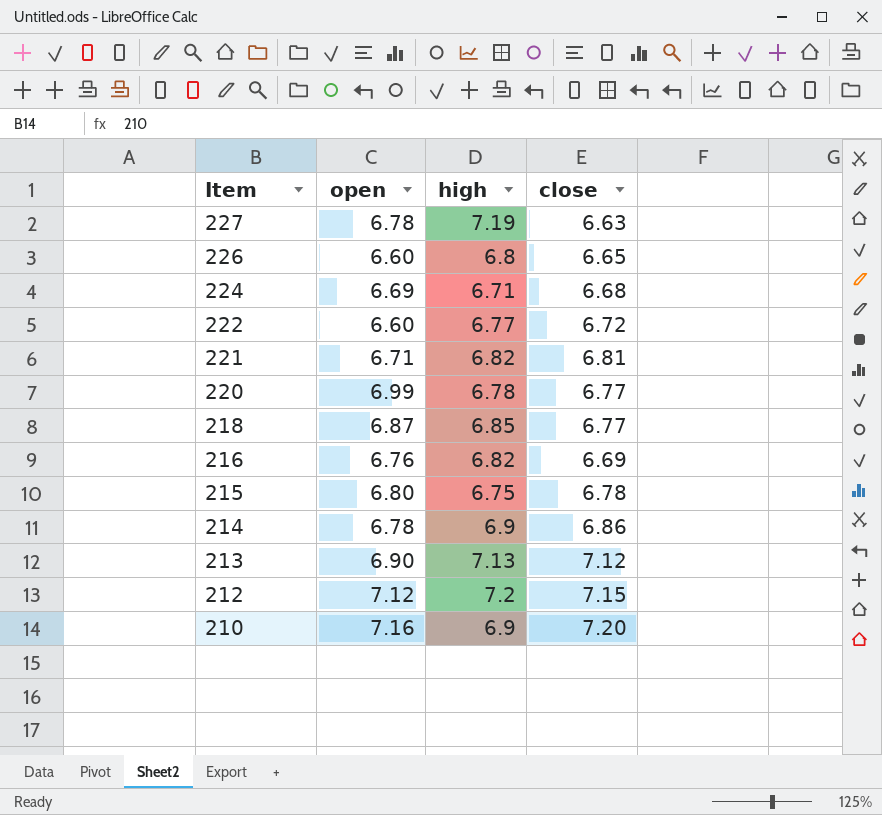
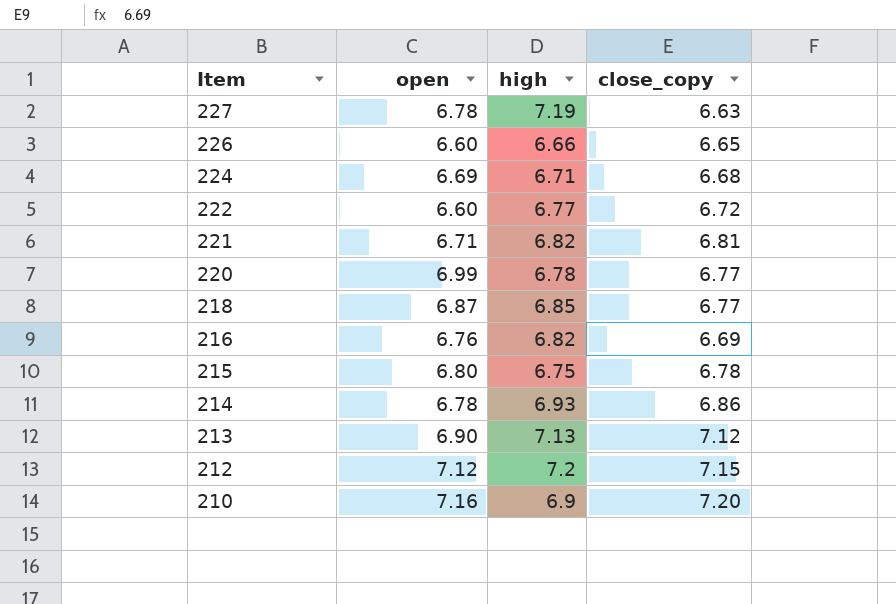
column name: close -> close_copy
226 | high: 6.8 -> 6.66
214 | high: 6.9 -> 6.93

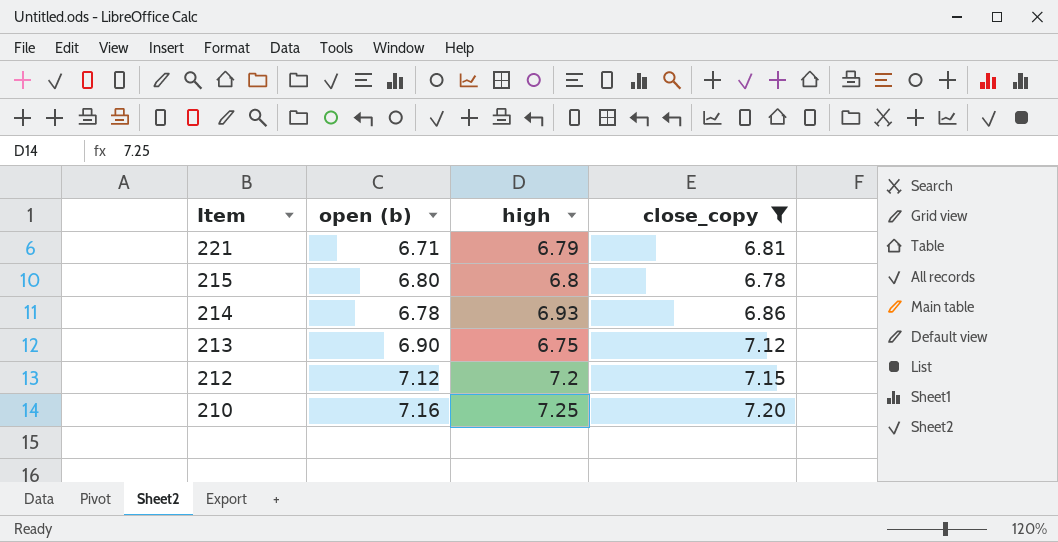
filter: none -> close_copy >= 6.78
column name: open -> open (b)
221 | high: 6.82 -> 6.79
215 | high: 6.75 -> 6.8
213 | high: 7.13 -> 6.75
210 | high: 6.9 -> 7.25

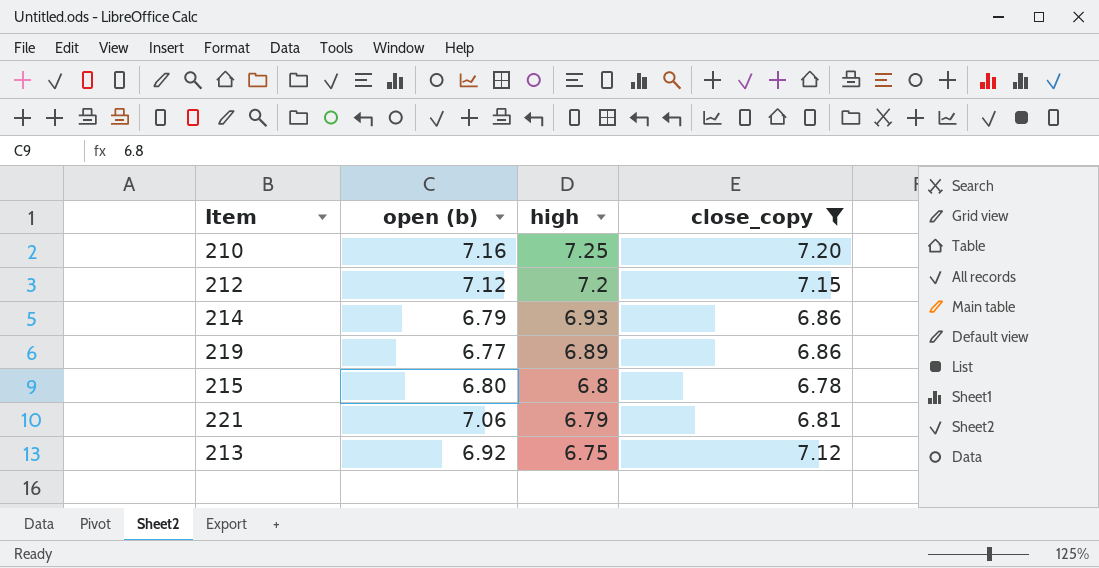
row order: Item descending -> high descending
214 | open (b): 6.78 -> 6.79
row 219: none -> 6.77 | 6.89 | 6.86
221 | open (b): 6.71 -> 7.06
213 | open (b): 6.90 -> 6.92

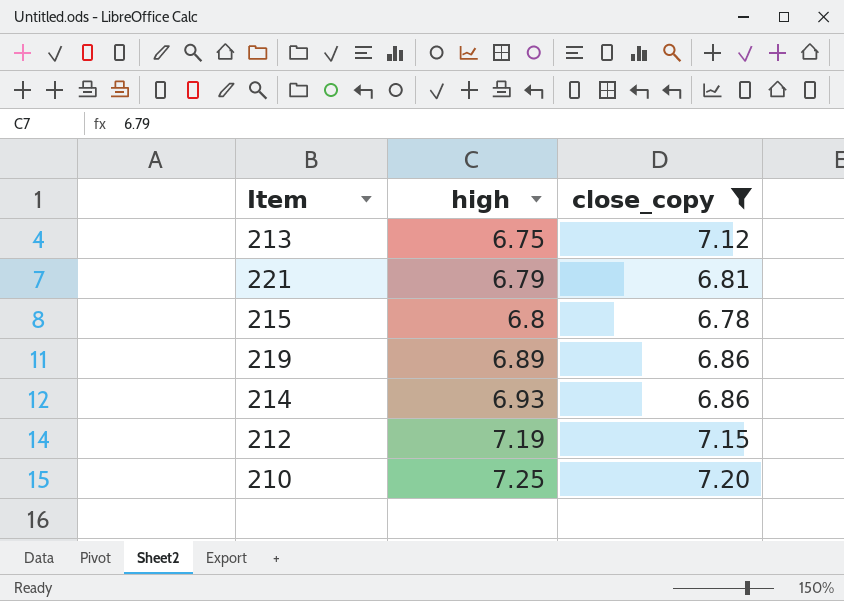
row order: high descending -> high ascending
column open (b) | position: 2 -> none
212 | high: 7.2 -> 7.19

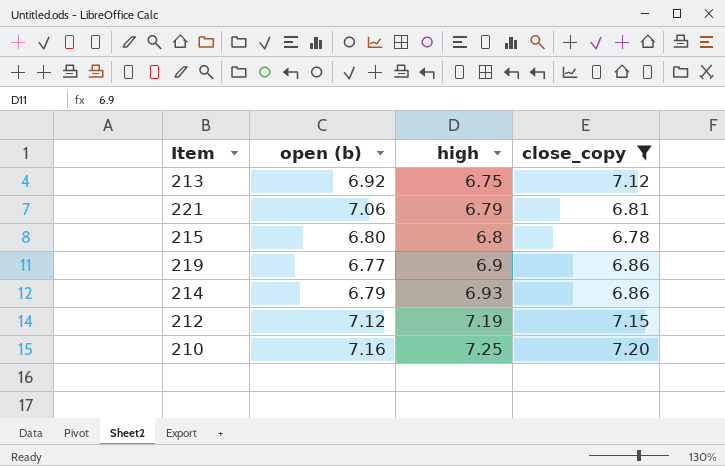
column open (b) | position: none -> 2
219 | high: 6.89 -> 6.9

